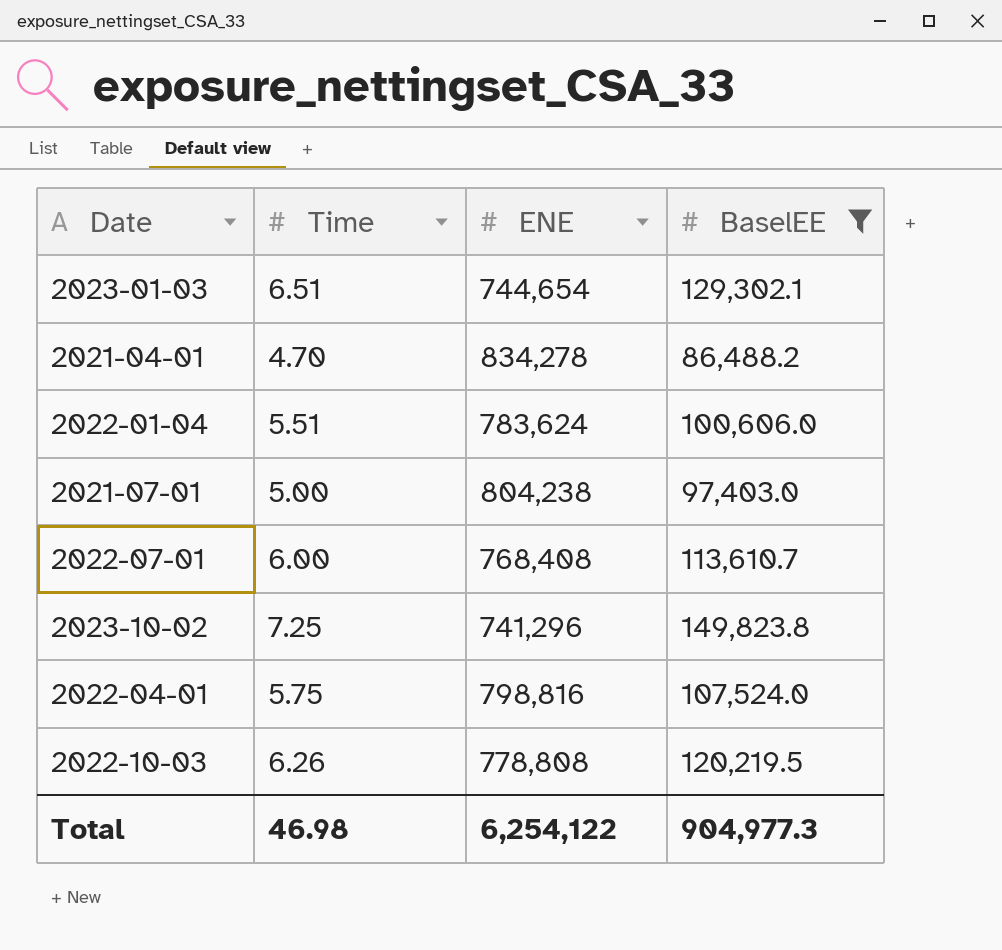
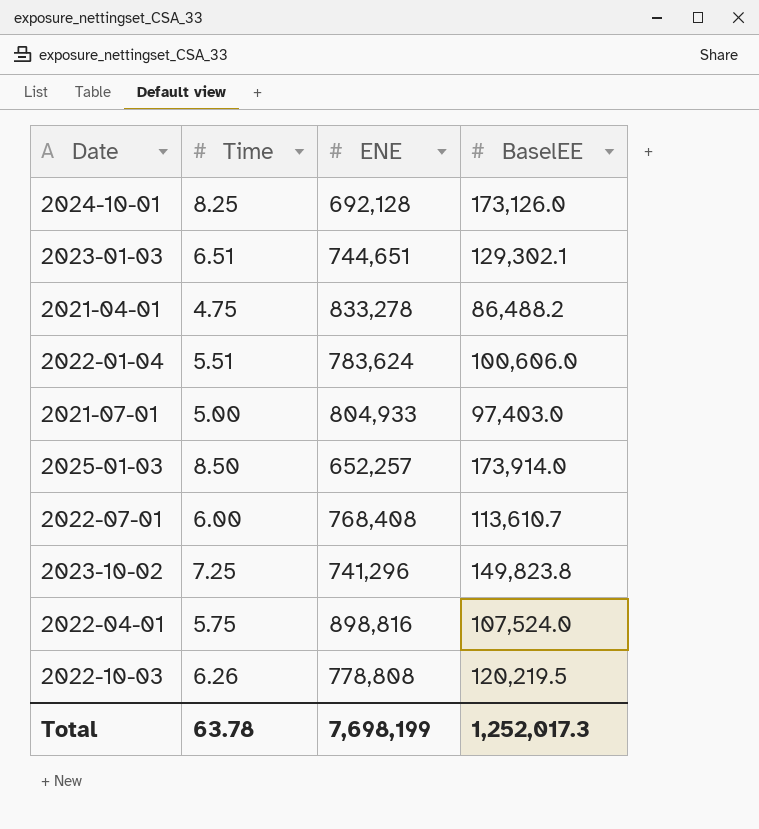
filter: BaselEE <= 149,823.8 -> none
2023-01-03 | ENE: 744,654 -> 744,651
2021-04-01 | Time: 4.70 -> 4.75
2021-04-01 | ENE: 834,278 -> 833,278
2021-07-01 | ENE: 804,238 -> 804,933
2022-04-01 | ENE: 798,816 -> 898,816
Total | Time: 46.98 -> 63.78
Total | ENE: 6,254,122 -> 7,698,199
Total | BaselEE: 904,977.3 -> 1,252,017.3

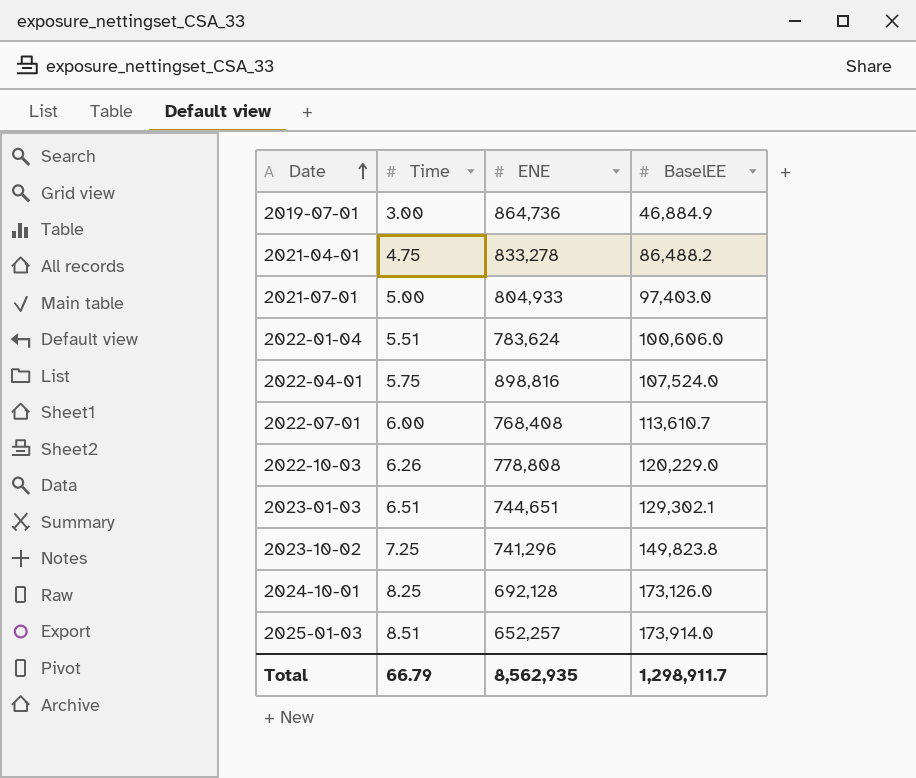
row order: none -> Date ascending
row 2019-07-01: none -> 3.00 | 864,736 | 46,884.9
2022-10-03 | BaselEE: 120,219.5 -> 120,229.0
2025-01-03 | Time: 8.50 -> 8.51
Total | Time: 63.78 -> 66.79
Total | ENE: 7,698,199 -> 8,562,935
Total | BaselEE: 1,252,017.3 -> 1,298,911.7

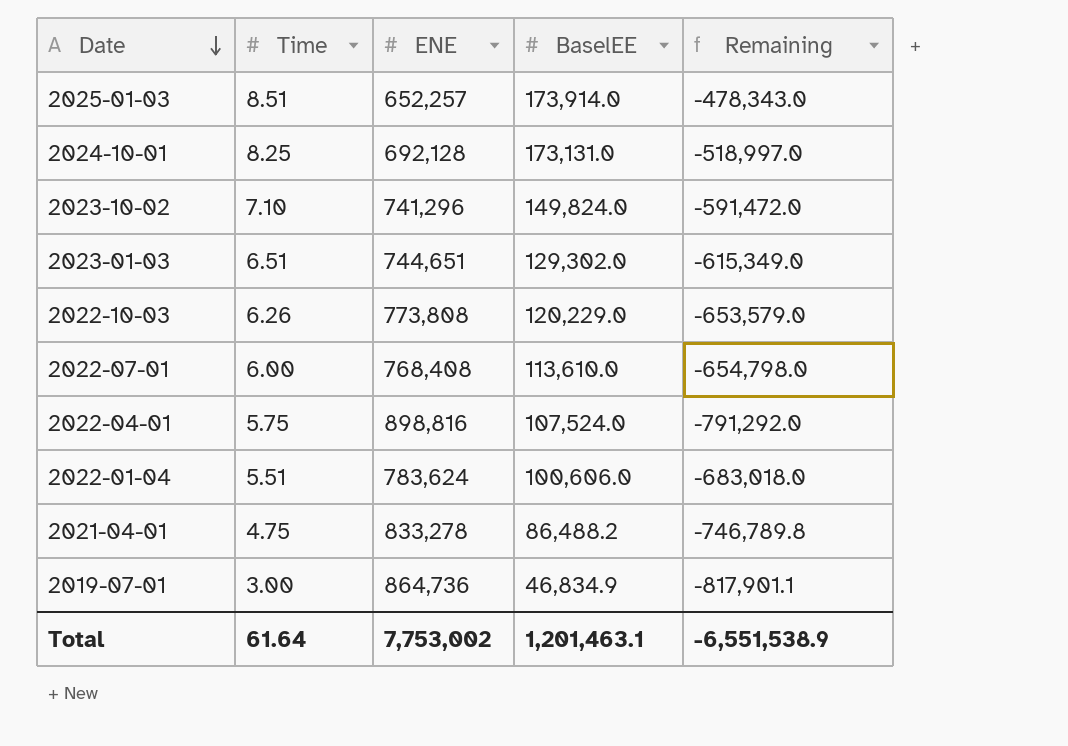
row order: Date ascending -> Date descending
column Remaining | formula: none -> [BaselEE] - [ENE]
row 2021-07-01: 5.00 | 804,933 | 97,403.0 -> none
2024-10-01 | BaselEE: 173,126.0 -> 173,131.0
2023-10-02 | Time: 7.25 -> 7.10
2023-10-02 | BaselEE: 149,823.8 -> 149,824.0
2023-01-03 | BaselEE: 129,302.1 -> 129,302.0
2022-10-03 | ENE: 778,808 -> 773,808
2022-07-01 | BaselEE: 113,610.7 -> 113,610.0
2019-07-01 | BaselEE: 46,884.9 -> 46,834.9
Total | Time: 66.79 -> 61.64
Total | ENE: 8,562,935 -> 7,753,002
Total | BaselEE: 1,298,911.7 -> 1,201,463.1

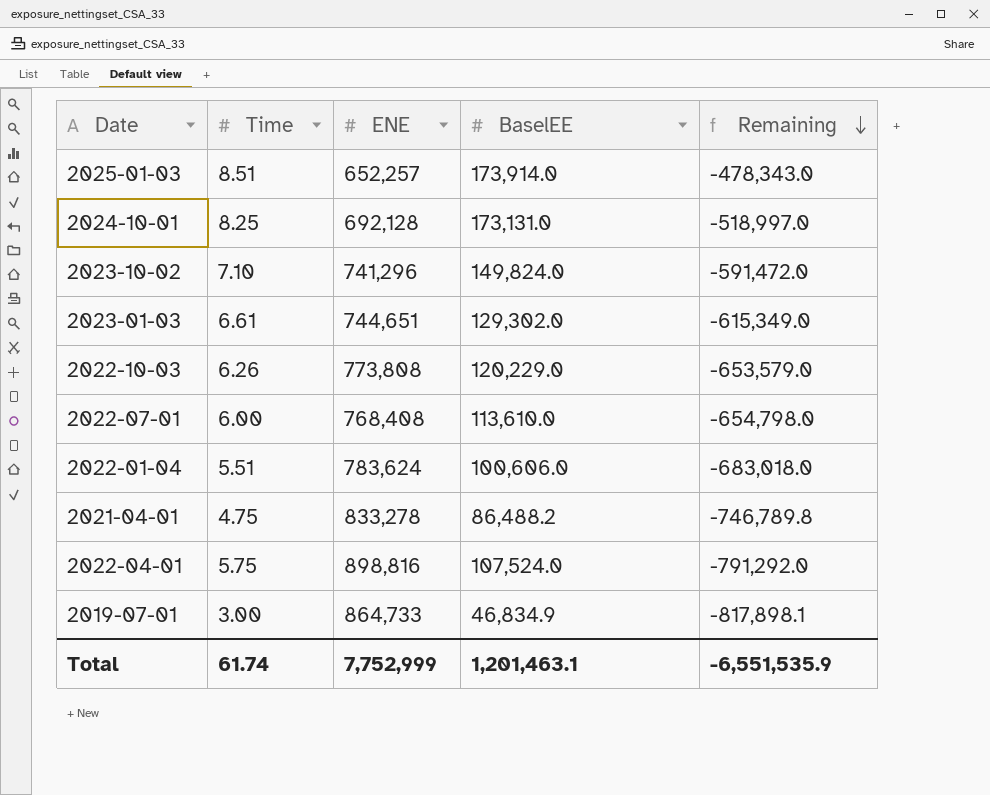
row order: Date descending -> Remaining descending
2023-01-03 | Time: 6.51 -> 6.61
2019-07-01 | ENE: 864,736 -> 864,733
2019-07-01 | Remaining: -817,901.1 -> -817,898.1
Total | Time: 61.64 -> 61.74
Total | ENE: 7,753,002 -> 7,752,999
Total | Remaining: -6,551,538.9 -> -6,551,535.9

